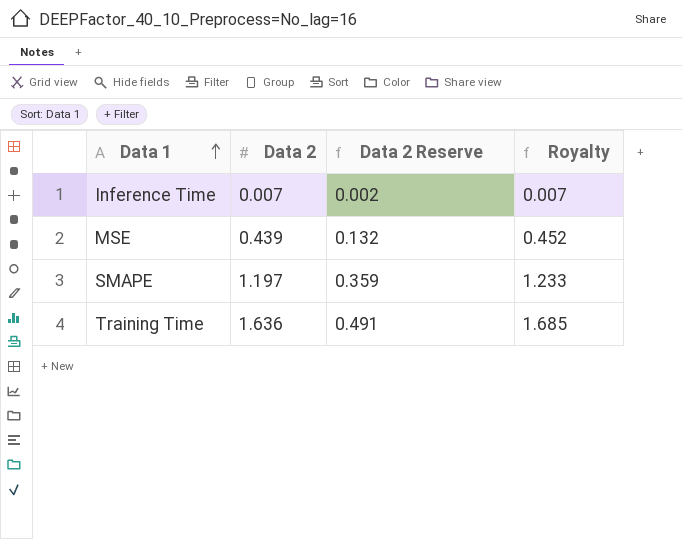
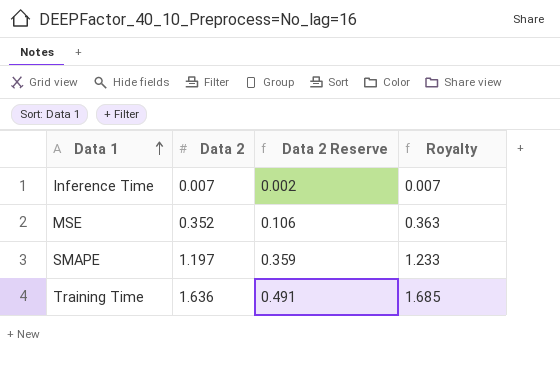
MSE | Data 2: 0.439 -> 0.352
MSE | Data 2 Reserve: 0.132 -> 0.106
MSE | Royalty: 0.452 -> 0.363

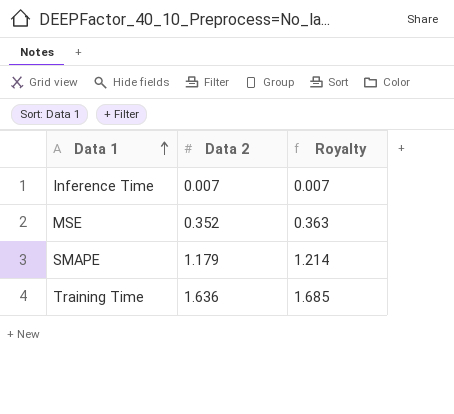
column Data 2 Reserve | formula: [Data 2] * 0.3 -> none
SMAPE | Data 2: 1.197 -> 1.179
SMAPE | Royalty: 1.233 -> 1.214

